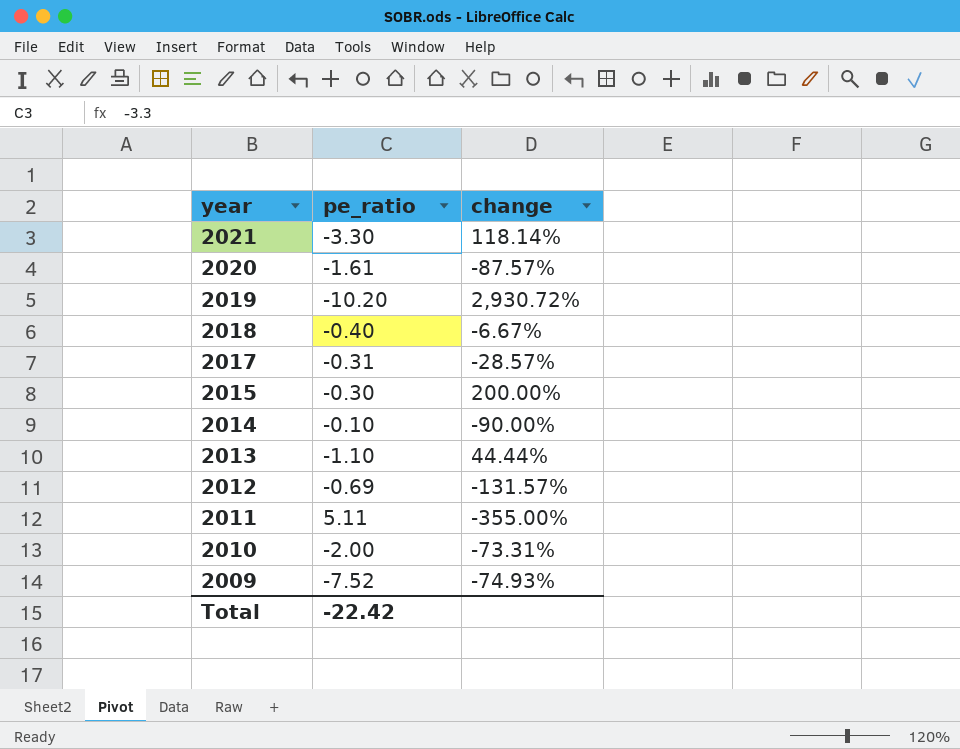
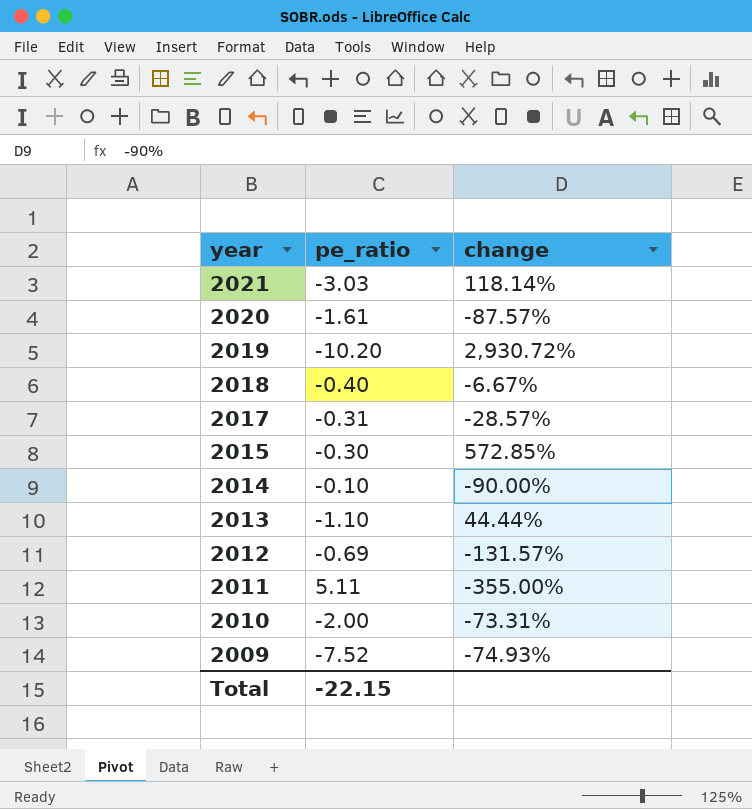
2021 | pe_ratio: -3.30 -> -3.03
2015 | change: 200.00% -> 572.85%
Total | pe_ratio: -22.42 -> -22.15

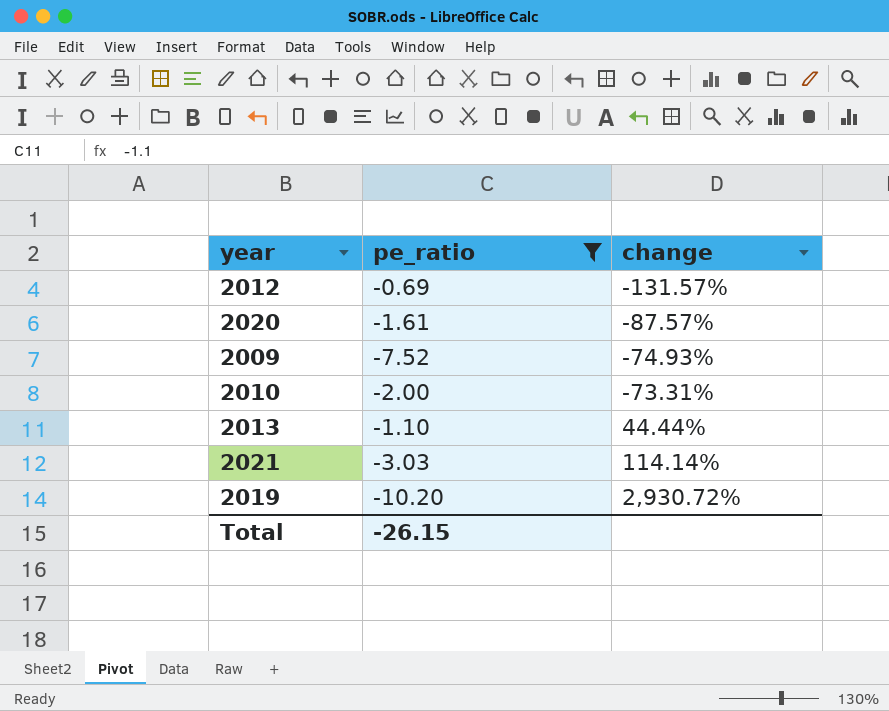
filter: none -> pe_ratio <= -0.69
row order: year descending -> change ascending
2021 | change: 118.14% -> 114.14%
Total | pe_ratio: -22.15 -> -26.15

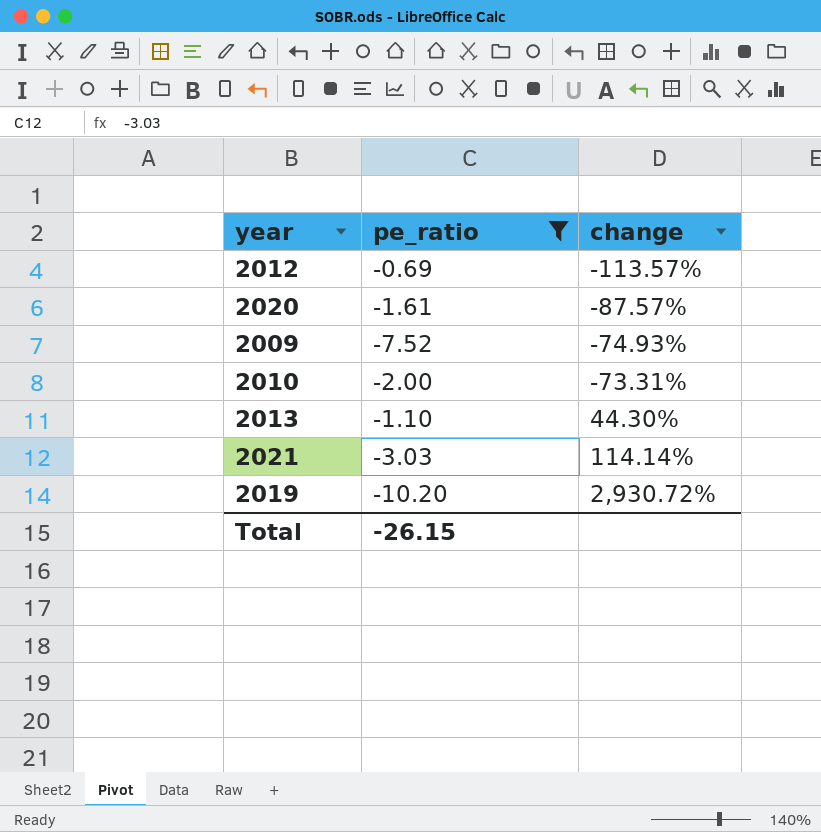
2012 | change: -131.57% -> -113.57%
2013 | change: 44.44% -> 44.30%

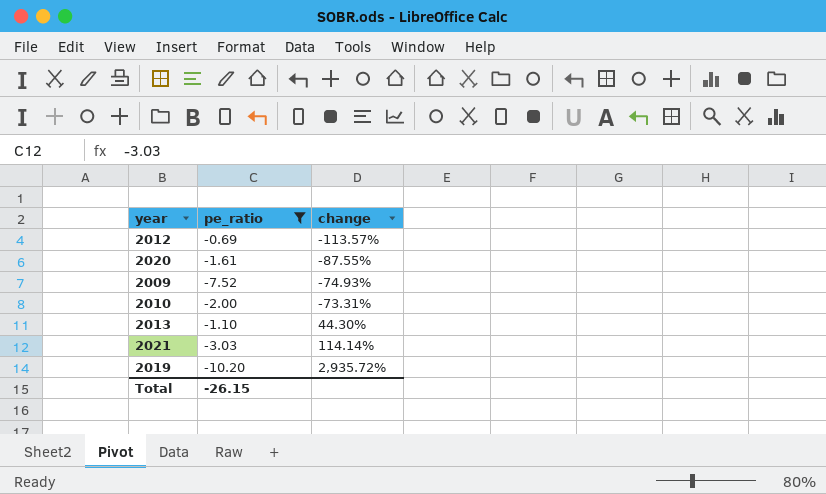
2020 | change: -87.57% -> -87.55%
2019 | change: 2,930.72% -> 2,935.72%

